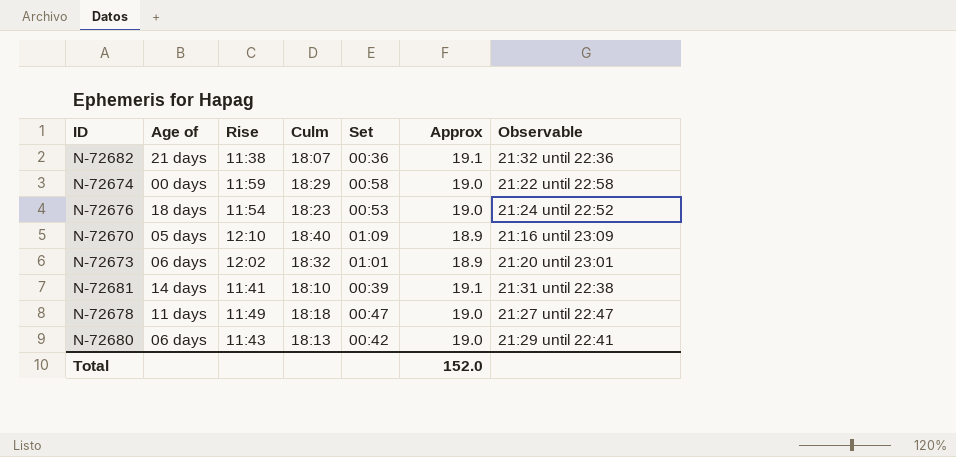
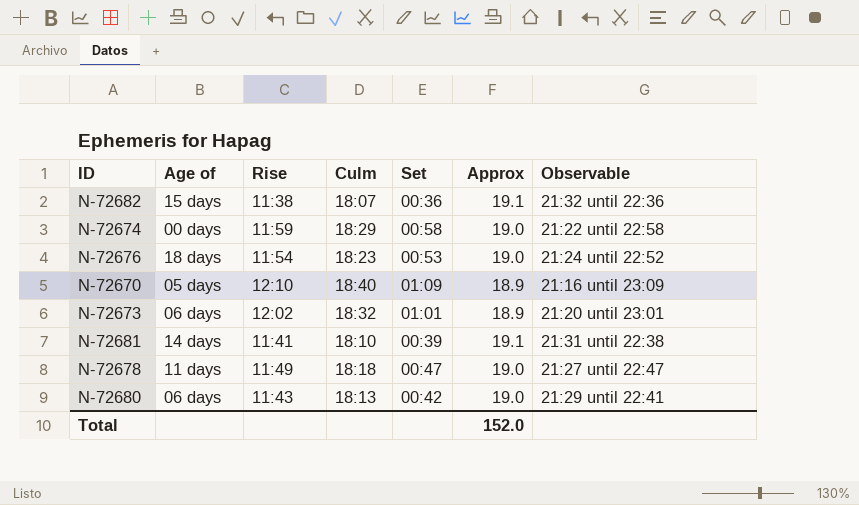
N-72682 | Age of: 21 days -> 15 days

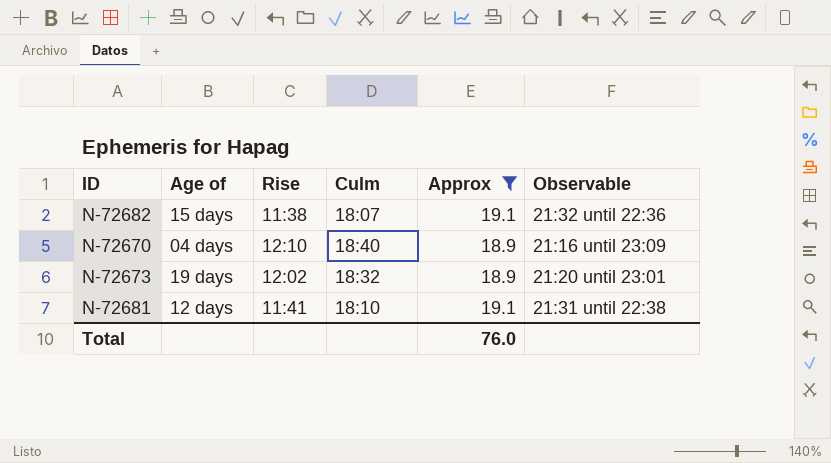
filter: none -> Approx != 19.0
column Set | position: 5 -> none
N-72670 | Age of: 05 days -> 04 days
N-72673 | Age of: 06 days -> 19 days
N-72681 | Age of: 14 days -> 12 days
Total | Approx: 152.0 -> 76.0

